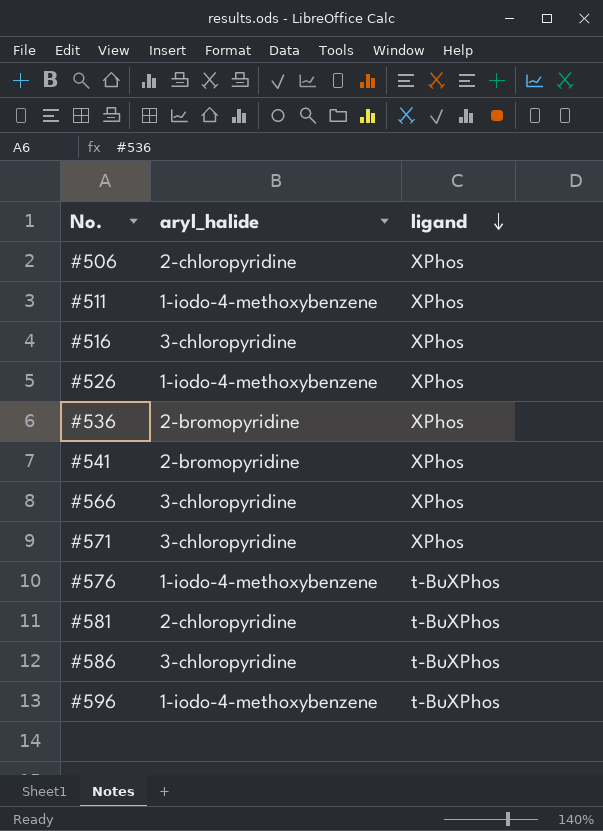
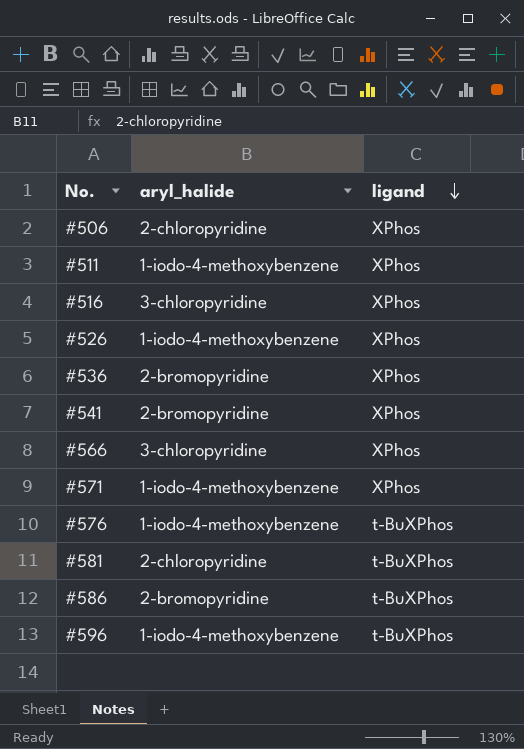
#571 | aryl_halide: 3-chloropyridine -> 1-iodo-4-methoxybenzene
#586 | aryl_halide: 3-chloropyridine -> 2-bromopyridine

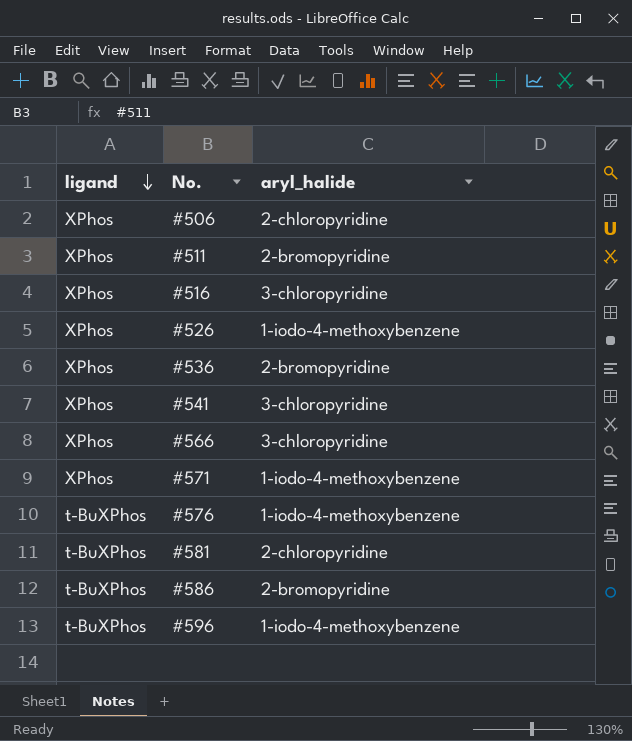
column ligand | position: 3 -> 1
#511 | aryl_halide: 1-iodo-4-methoxybenzene -> 2-bromopyridine
#541 | aryl_halide: 2-bromopyridine -> 3-chloropyridine

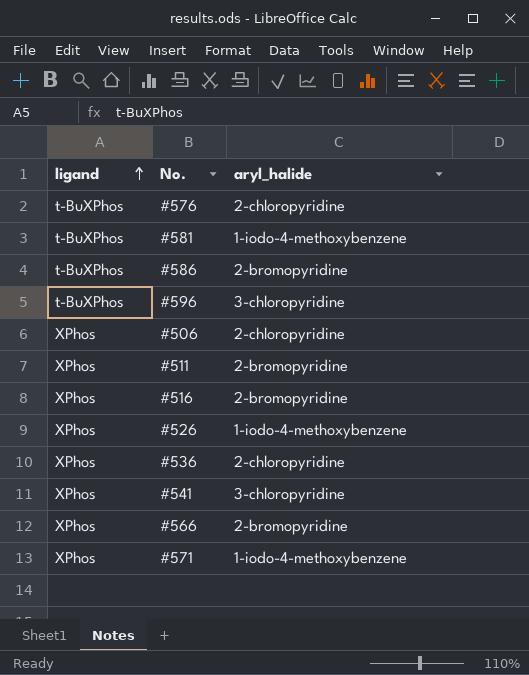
row order: ligand descending -> ligand ascending
#576 | aryl_halide: 1-iodo-4-methoxybenzene -> 2-chloropyridine
#581 | aryl_halide: 2-chloropyridine -> 1-iodo-4-methoxybenzene
#596 | aryl_halide: 1-iodo-4-methoxybenzene -> 3-chloropyridine
#516 | aryl_halide: 3-chloropyridine -> 2-bromopyridine
#536 | aryl_halide: 2-bromopyridine -> 2-chloropyridine
#566 | aryl_halide: 3-chloropyridine -> 2-bromopyridine

